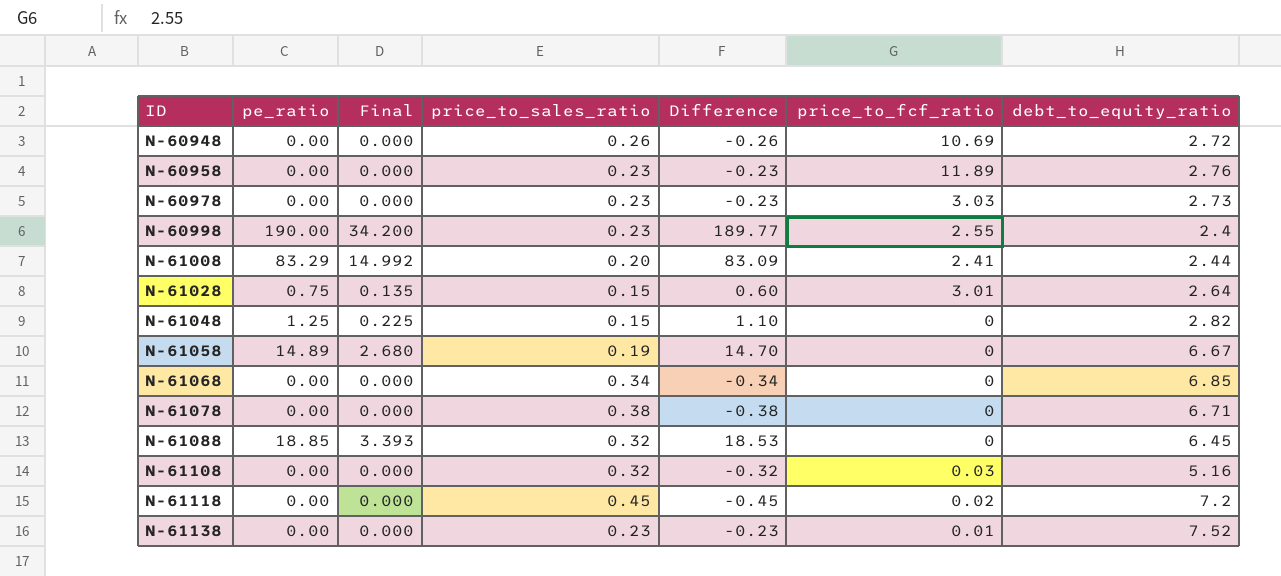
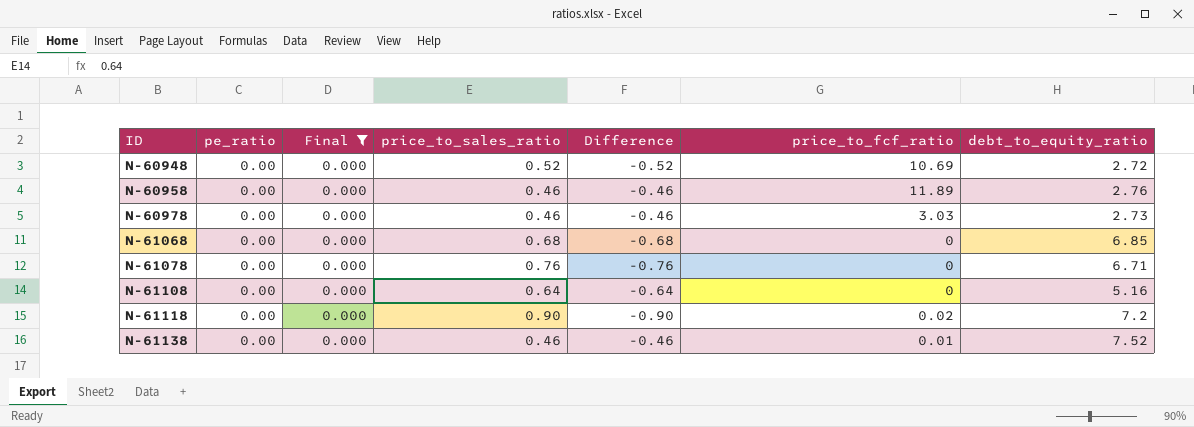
filter: none -> Final = 0.000
N-60948 | price_to_sales_ratio: 0.26 -> 0.52
N-60948 | Difference: -0.26 -> -0.52
N-60958 | price_to_sales_ratio: 0.23 -> 0.46
N-60958 | Difference: -0.23 -> -0.46
N-60978 | price_to_sales_ratio: 0.23 -> 0.46
N-60978 | Difference: -0.23 -> -0.46
N-61068 | price_to_sales_ratio: 0.34 -> 0.68
N-61068 | Difference: -0.34 -> -0.68
N-61078 | price_to_sales_ratio: 0.38 -> 0.76
N-61078 | Difference: -0.38 -> -0.76
N-61108 | price_to_sales_ratio: 0.32 -> 0.64
N-61108 | Difference: -0.32 -> -0.64
N-61108 | price_to_fcf_ratio: 0.03 -> 0
N-61118 | price_to_sales_ratio: 0.45 -> 0.90
N-61118 | Difference: -0.45 -> -0.90
N-61138 | price_to_sales_ratio: 0.23 -> 0.46
N-61138 | Difference: -0.23 -> -0.46

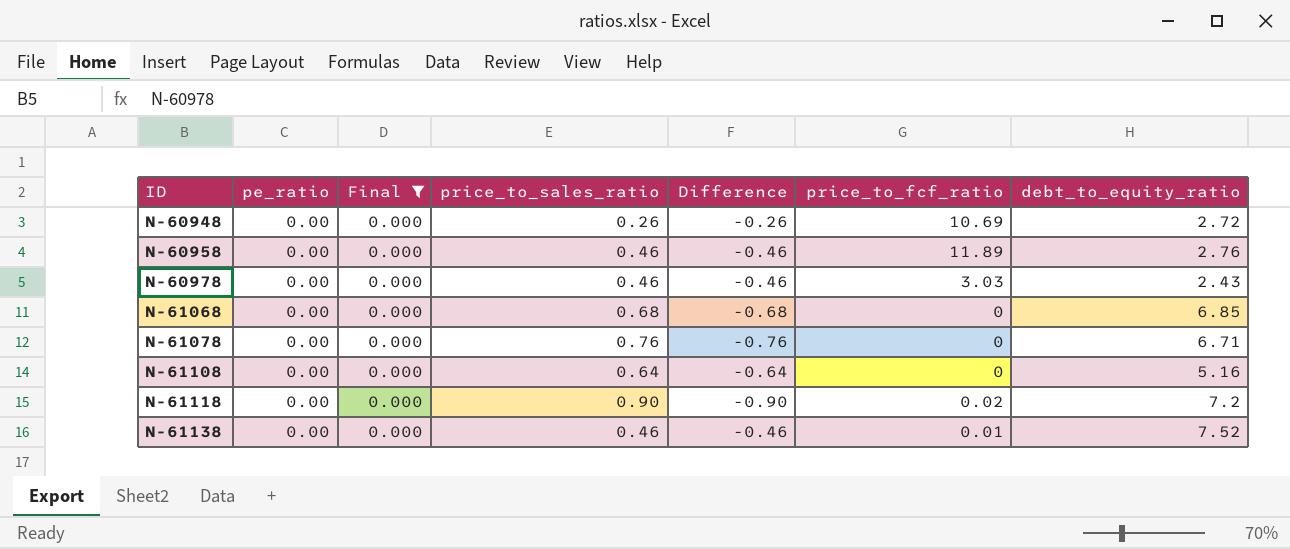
N-60948 | price_to_sales_ratio: 0.52 -> 0.26
N-60948 | Difference: -0.52 -> -0.26
N-60978 | debt_to_equity_ratio: 2.73 -> 2.43

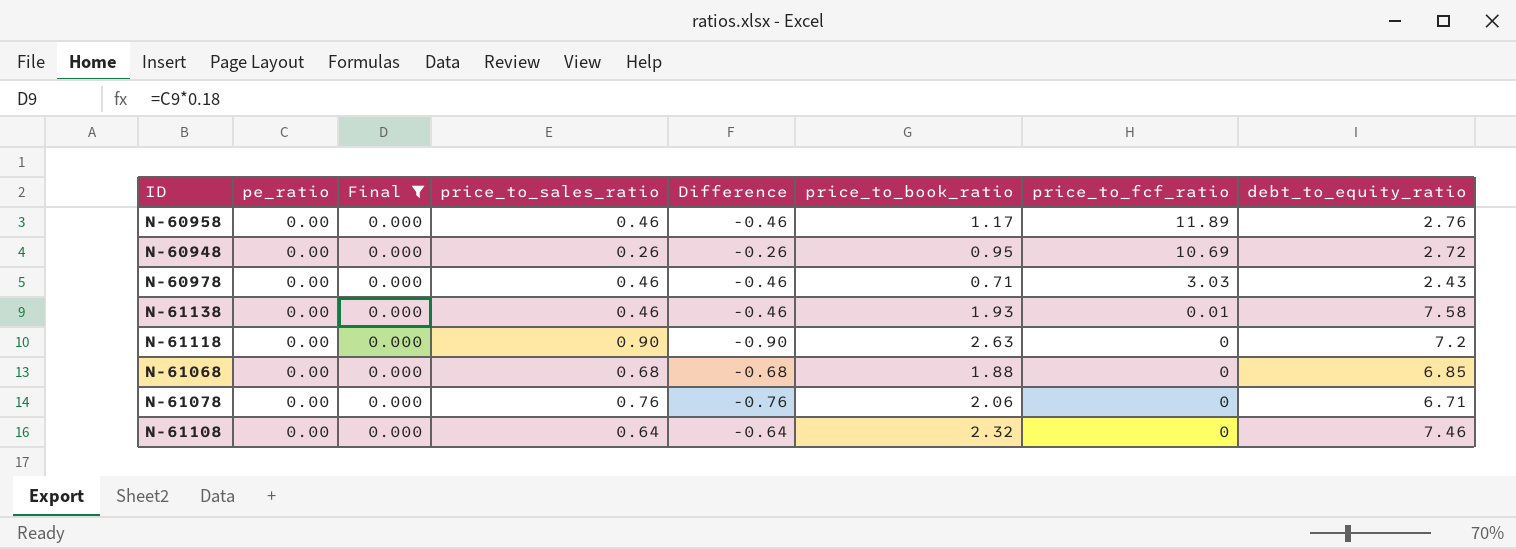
row order: ID ascending -> price_to_fcf_ratio descending
column price_to_book_ratio | position: none -> 6
N-61138 | debt_to_equity_ratio: 7.52 -> 7.58
N-61118 | price_to_fcf_ratio: 0.02 -> 0
N-61108 | debt_to_equity_ratio: 5.16 -> 7.46

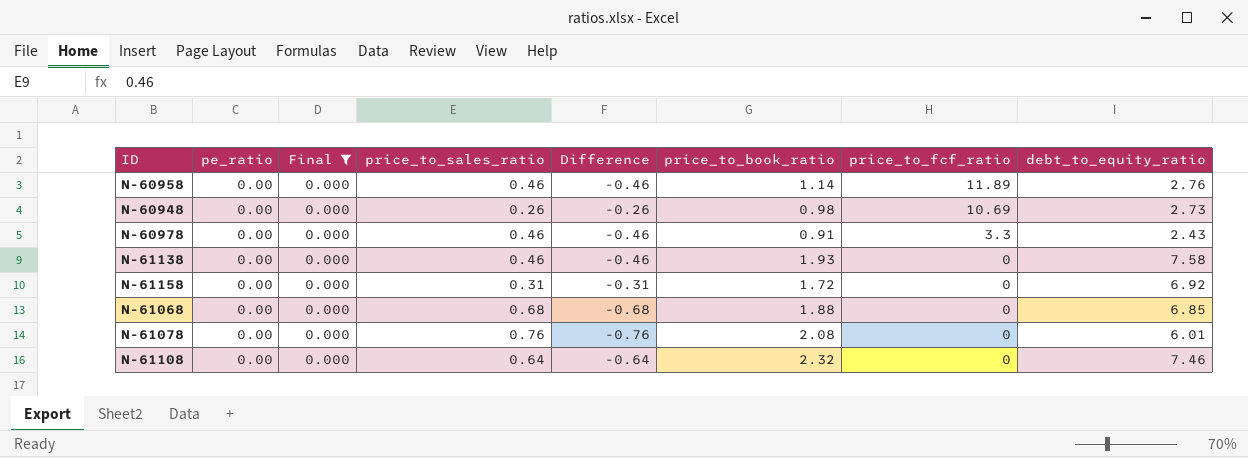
row N-61118: 0.00 | 0.000 | 0.90 | -0.90 | 2.63 | 0 | 7.2 -> none
N-60958 | price_to_book_ratio: 1.17 -> 1.14
N-60948 | price_to_book_ratio: 0.95 -> 0.98
N-60948 | debt_to_equity_ratio: 2.72 -> 2.73
N-60978 | price_to_book_ratio: 0.71 -> 0.91
N-60978 | price_to_fcf_ratio: 3.03 -> 3.3
N-61138 | price_to_fcf_ratio: 0.01 -> 0
row N-61158: none -> 0.00 | 0.000 | 0.31 | -0.31 | 1.72 | 0 | 6.92
N-61078 | price_to_book_ratio: 2.06 -> 2.08
N-61078 | debt_to_equity_ratio: 6.71 -> 6.01

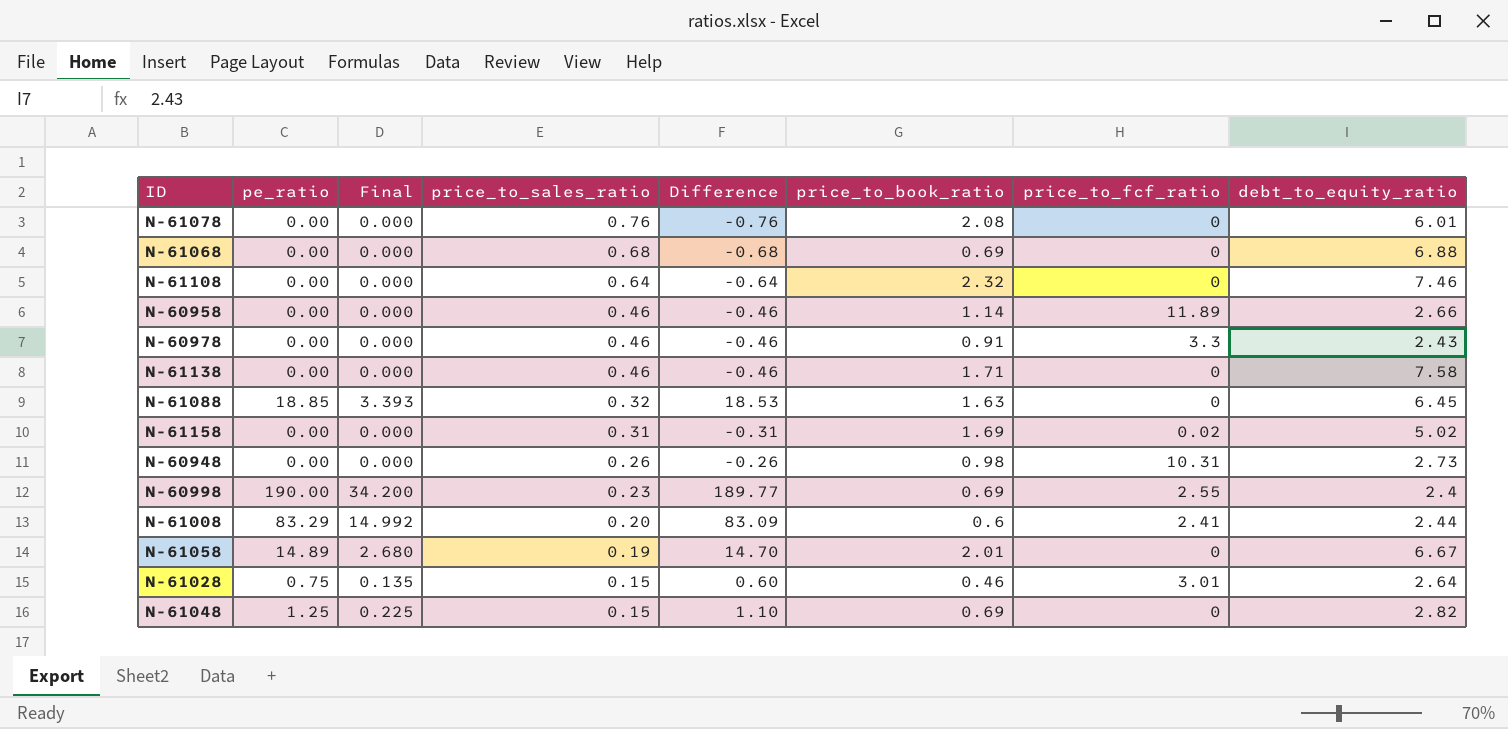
filter: Final = 0.000 -> none
row order: price_to_fcf_ratio descending -> price_to_sales_ratio descending
N-61068 | price_to_book_ratio: 1.88 -> 0.69
N-61068 | debt_to_equity_ratio: 6.85 -> 6.88
N-60958 | debt_to_equity_ratio: 2.76 -> 2.66
N-61138 | price_to_book_ratio: 1.93 -> 1.71
N-61158 | price_to_book_ratio: 1.72 -> 1.69
N-61158 | price_to_fcf_ratio: 0 -> 0.02
N-61158 | debt_to_equity_ratio: 6.92 -> 5.02
N-60948 | price_to_fcf_ratio: 10.69 -> 10.31

